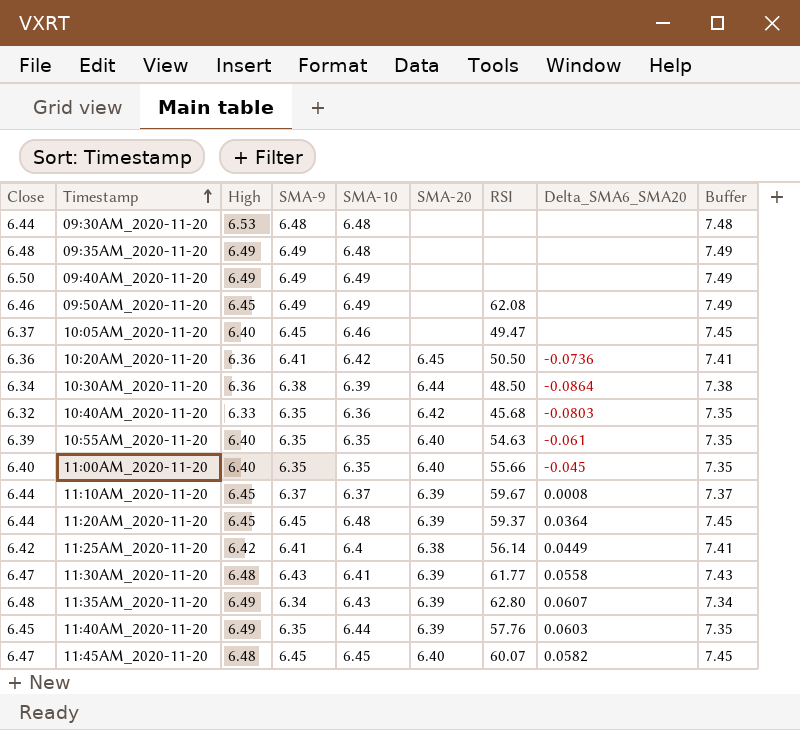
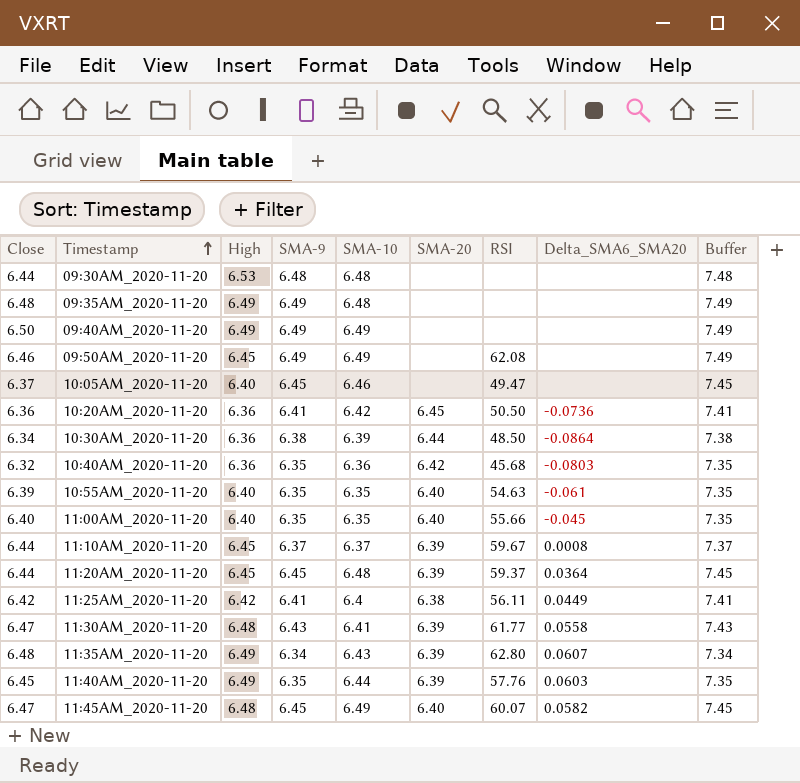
10:40AM_2020-11-20 | High: 6.33 -> 6.36
11:25AM_2020-11-20 | RSI: 56.14 -> 56.11
11:45AM_2020-11-20 | SMA-10: 6.45 -> 6.49

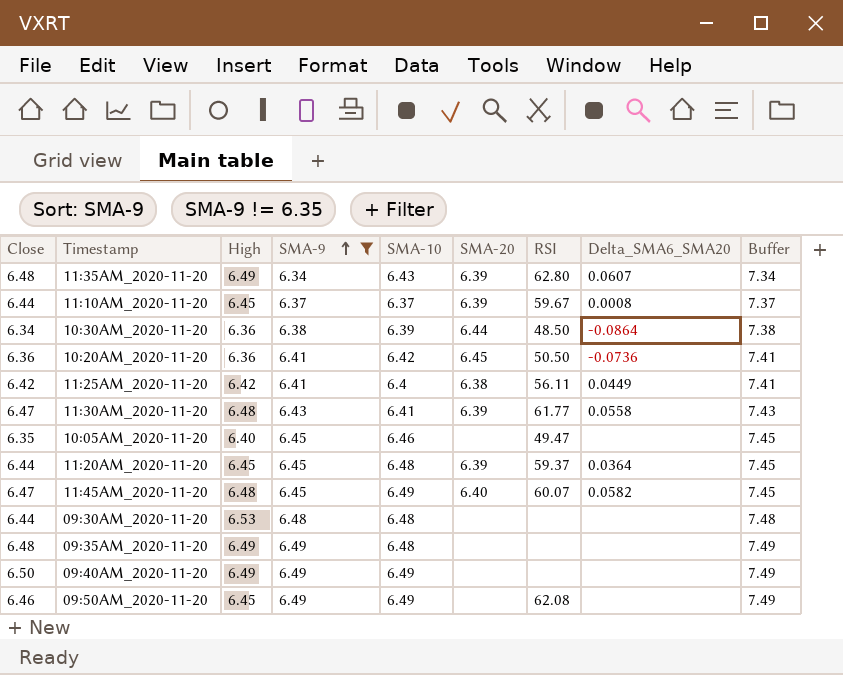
filter: none -> SMA-9 != 6.35
row order: Timestamp ascending -> SMA-9 ascending
10:05AM_2020-11-20 | Close: 6.37 -> 6.35

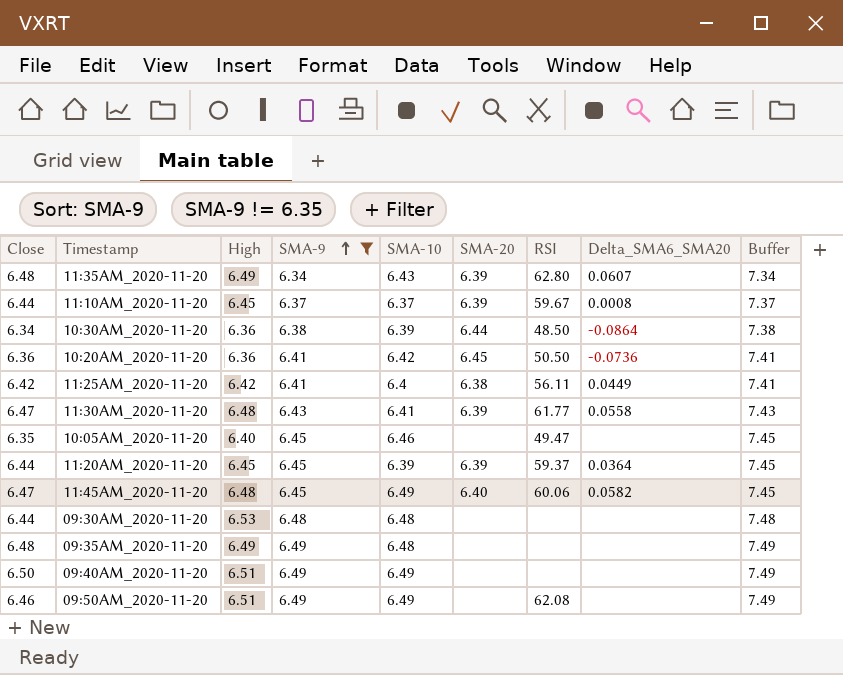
11:20AM_2020-11-20 | SMA-10: 6.48 -> 6.39
11:45AM_2020-11-20 | RSI: 60.07 -> 60.06
09:40AM_2020-11-20 | High: 6.49 -> 6.51
09:50AM_2020-11-20 | High: 6.45 -> 6.51

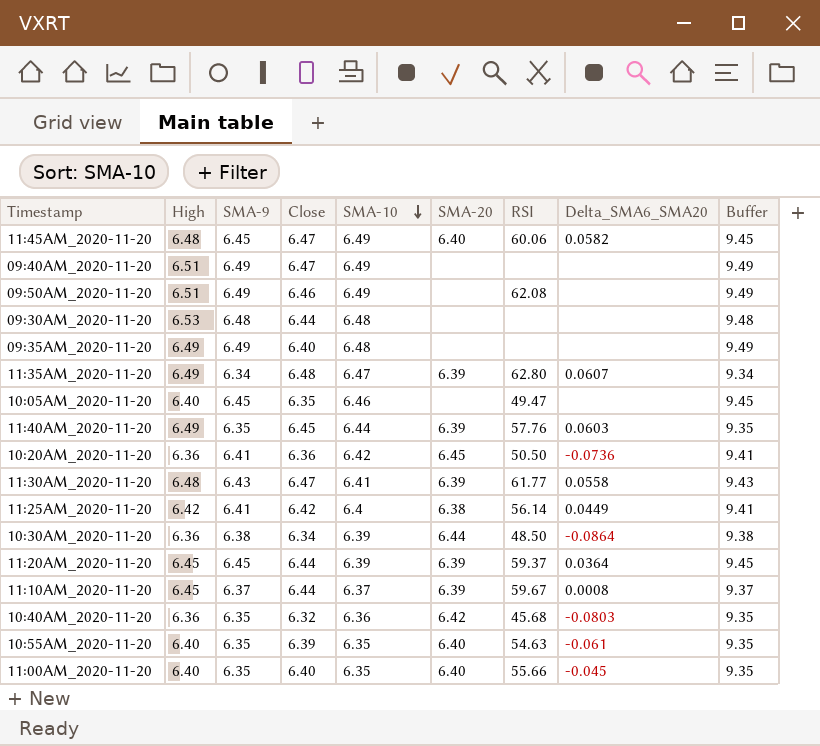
filter: SMA-9 != 6.35 -> none
row order: SMA-9 ascending -> SMA-10 descending
column Close | position: 1 -> 4
column Buffer | formula: [SMA-9] + 1 -> [SMA-9] + 3
09:40AM_2020-11-20 | Close: 6.50 -> 6.47
09:35AM_2020-11-20 | Close: 6.48 -> 6.40
11:35AM_2020-11-20 | SMA-10: 6.43 -> 6.47
11:25AM_2020-11-20 | RSI: 56.11 -> 56.14

